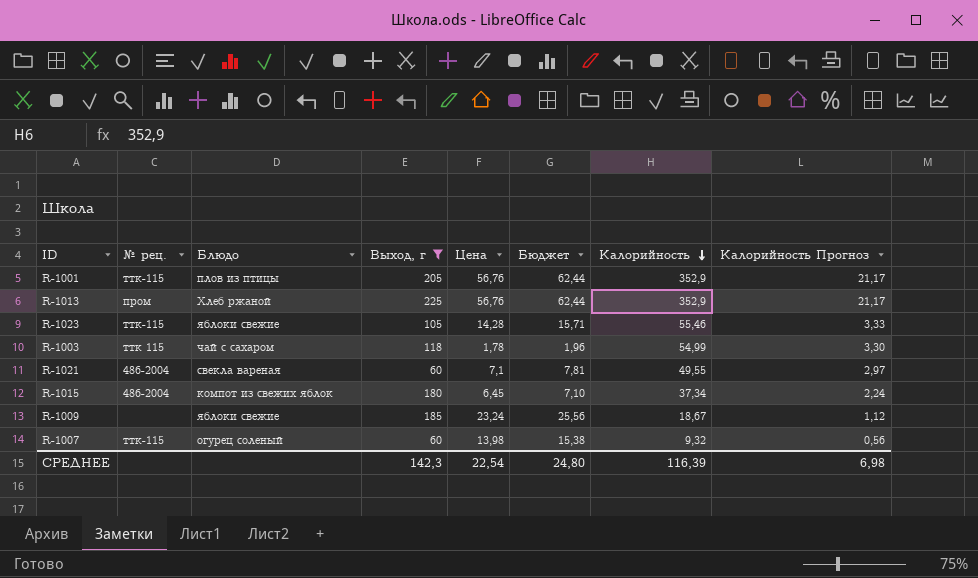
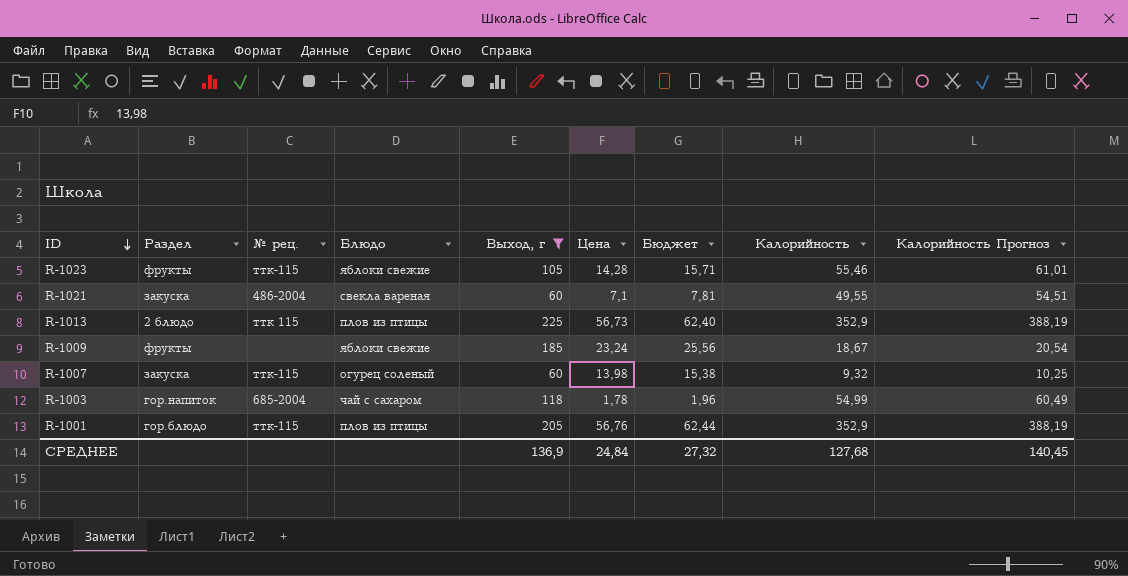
row order: Калорийность descending -> ID descending
column Раздел | position: none -> 2
column Калорийность Прогноз | formula: [Калорийность] * 0,06 -> [Калорийность] * 1,1
row R-1015: 486-2004 | компот из свежих яблок | 180 | 6,45 | 7,10 | 37,34 | 2,24 -> none
R-1013 | № рец.: пром -> ттк 115
R-1013 | Блюдо: Хлеб ржаной -> плов из птицы
R-1013 | Цена: 56,76 -> 56,73
R-1013 | Бюджет: 62,44 -> 62,40
R-1003 | № рец.: ттк 115 -> 685-2004
СРЕДНЕЕ | Выход, г: 142,3 -> 136,9
СРЕДНЕЕ | Цена: 22,54 -> 24,84
СРЕДНЕЕ | Бюджет: 24,80 -> 27,32
СРЕДНЕЕ | Калорийность: 116,39 -> 127,68
СРЕДНЕЕ | Калорийность Прогноз: 6,98 -> 140,45

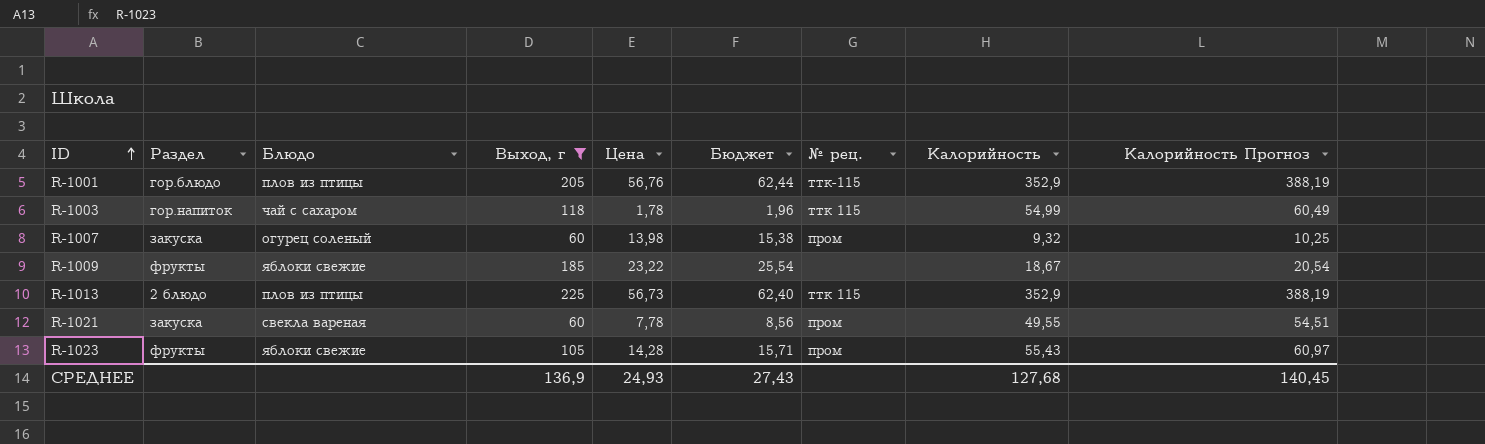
row order: ID descending -> ID ascending
column № рец. | position: 3 -> 7
R-1003 | № рец.: 685-2004 -> ттк 115
R-1007 | № рец.: ттк-115 -> пром
R-1009 | Цена: 23,24 -> 23,22
R-1009 | Бюджет: 25,56 -> 25,54
R-1021 | Цена: 7,1 -> 7,78
R-1021 | Бюджет: 7,81 -> 8,56
R-1021 | № рец.: 486-2004 -> пром
R-1023 | № рец.: ттк-115 -> пром
R-1023 | Калорийность: 55,46 -> 55,43
R-1023 | Калорийность Прогноз: 61,01 -> 60,97
СРЕДНЕЕ | Цена: 24,84 -> 24,93
СРЕДНЕЕ | Бюджет: 27,32 -> 27,43

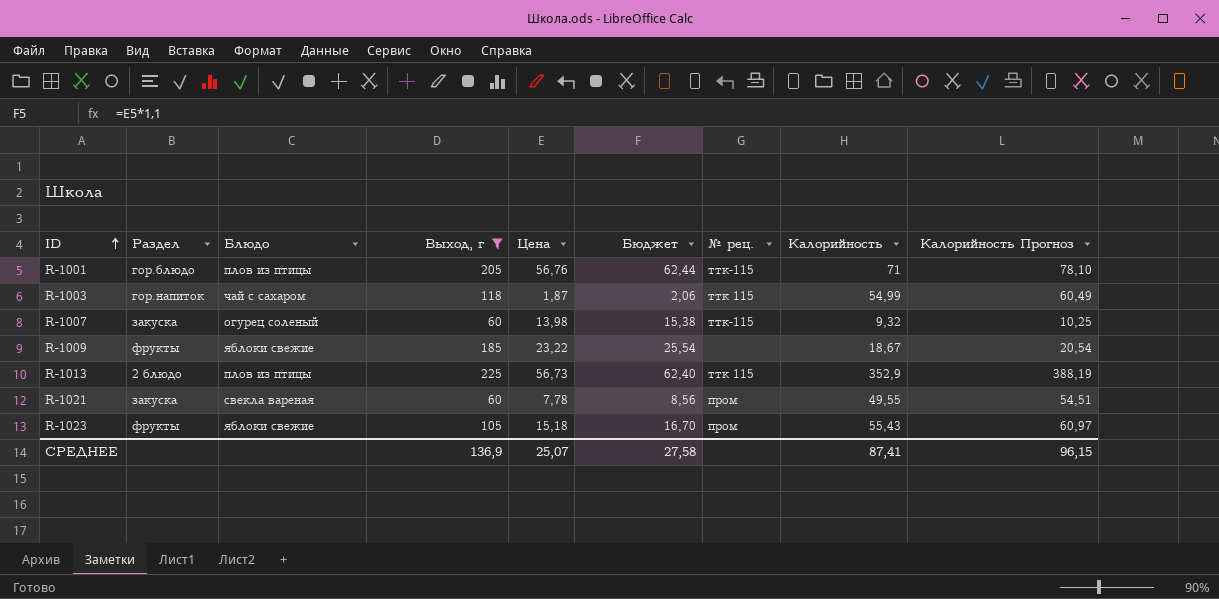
R-1001 | Калорийность: 352,9 -> 71
R-1001 | Калорийность Прогноз: 388,19 -> 78,10
R-1003 | Цена: 1,78 -> 1,87
R-1003 | Бюджет: 1,96 -> 2,06
R-1007 | № рец.: пром -> ттк-115
R-1023 | Цена: 14,28 -> 15,18
R-1023 | Бюджет: 15,71 -> 16,70
СРЕДНЕЕ | Цена: 24,93 -> 25,07
СРЕДНЕЕ | Бюджет: 27,43 -> 27,58
СРЕДНЕЕ | Калорийность: 127,68 -> 87,41
СРЕДНЕЕ | Калорийность Прогноз: 140,45 -> 96,15

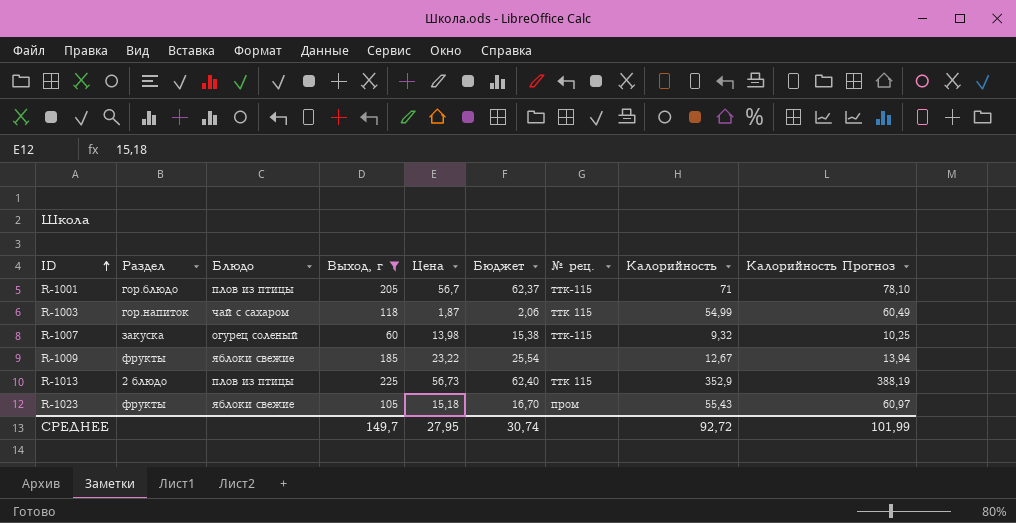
row R-1021: закуска | свекла вареная | 60 | 7,78 | 8,56 | пром | 49,55 | 54,51 -> none
R-1001 | Цена: 56,76 -> 56,7
R-1001 | Бюджет: 62,44 -> 62,37
R-1009 | Калорийность: 18,67 -> 12,67
R-1009 | Калорийность Прогноз: 20,54 -> 13,94
СРЕДНЕЕ | Выход, г: 136,9 -> 149,7
СРЕДНЕЕ | Цена: 25,07 -> 27,95
СРЕДНЕЕ | Бюджет: 27,58 -> 30,74
СРЕДНЕЕ | Калорийность: 87,41 -> 92,72
СРЕДНЕЕ | Калорийность Прогноз: 96,15 -> 101,99

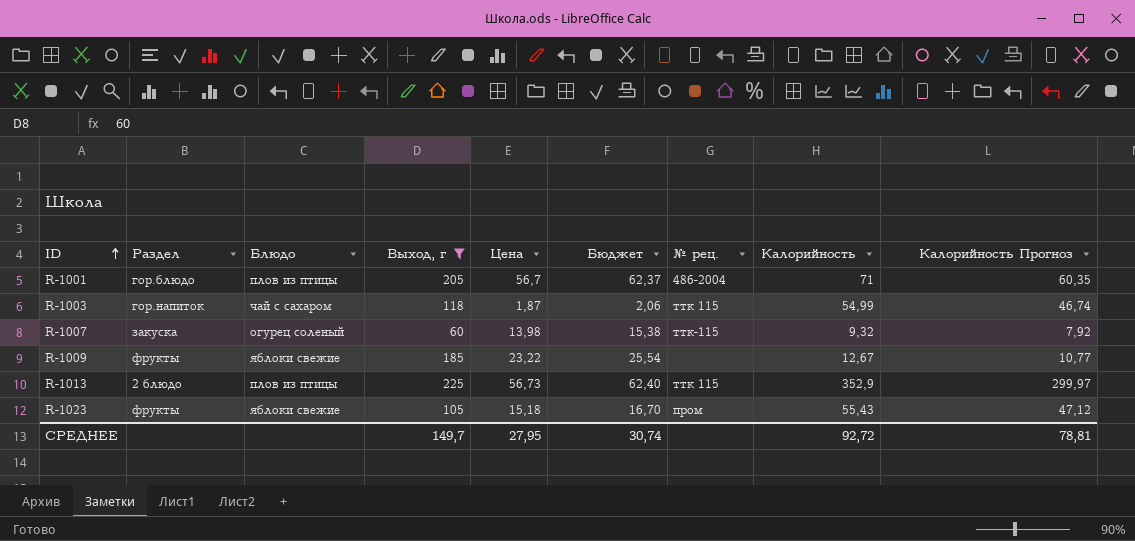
column Калорийность Прогноз | formula: [Калорийность] * 1,1 -> [Калорийность] * 0,85
R-1001 | № рец.: ттк-115 -> 486-2004
СРЕДНЕЕ | Калорийность Прогноз: 101,99 -> 78,81

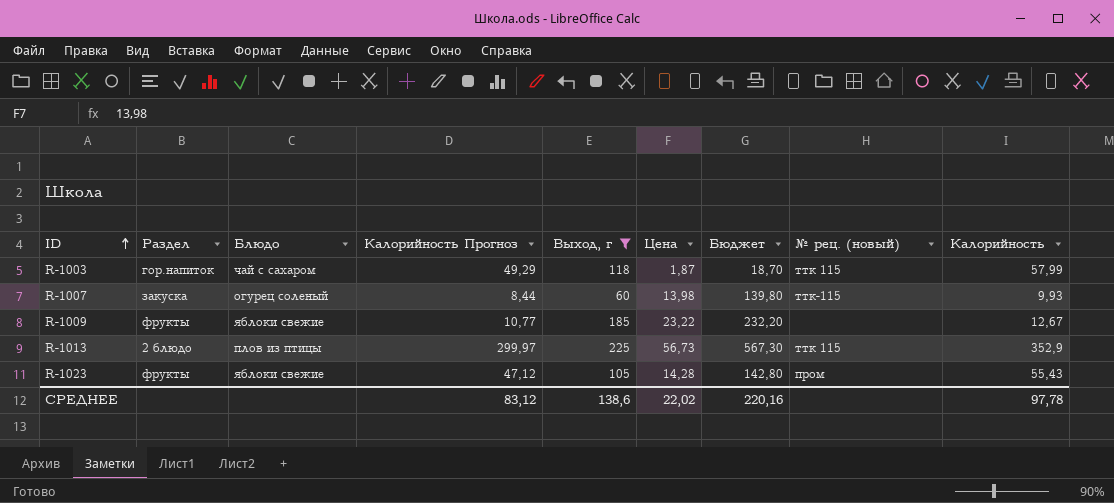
column Калорийность Прогноз | position: 9 -> 4
column Бюджет | formula: [Цена] * 1,1 -> [Цена] * 10
column name: № рец. -> № рец. (новый)
row R-1001: гор.блюдо | плов из птицы | 205 | 56,7 | 62,37 | 486-2004 | 71 | 60,35 -> none
R-1003 | Калорийность Прогноз: 46,74 -> 49,29
R-1003 | Калорийность: 54,99 -> 57,99
R-1007 | Калорийность Прогноз: 7,92 -> 8,44
R-1007 | Калорийность: 9,32 -> 9,93
R-1023 | Цена: 15,18 -> 14,28
СРЕДНЕЕ | Калорийность Прогноз: 78,81 -> 83,12
СРЕДНЕЕ | Выход, г: 149,7 -> 138,6
СРЕДНЕЕ | Цена: 27,95 -> 22,02
СРЕДНЕЕ | Бюджет: 30,74 -> 220,16
СРЕДНЕЕ | Калорийность: 92,72 -> 97,78

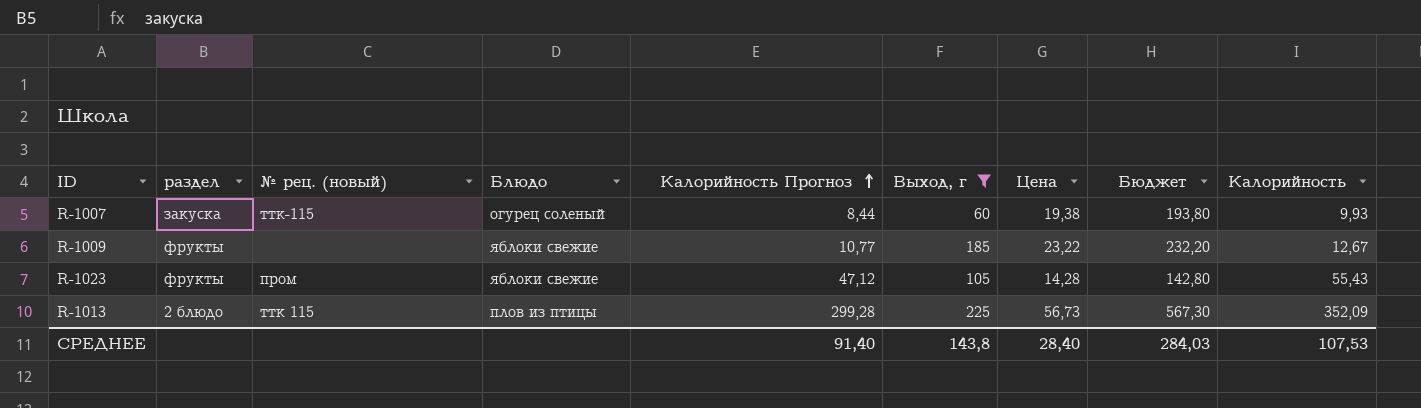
row order: ID ascending -> Калорийность Прогноз ascending
column name: Раздел -> раздел
column № рец. (новый) | position: 8 -> 3
row R-1003: гор.напиток | чай с сахаром | 49,29 | 118 | 1,87 | 18,70 | ттк 115 | 57,99 -> none
R-1007 | Цена: 13,98 -> 19,38
R-1007 | Бюджет: 139,80 -> 193,80
R-1013 | Калорийность Прогноз: 299,97 -> 299,28
R-1013 | Калорийность: 352,9 -> 352,09
СРЕДНЕЕ | Калорийность Прогноз: 83,12 -> 91,40
СРЕДНЕЕ | Выход, г: 138,6 -> 143,8
СРЕДНЕЕ | Цена: 22,02 -> 28,40
СРЕДНЕЕ | Бюджет: 220,16 -> 284,03
СРЕДНЕЕ | Калорийность: 97,78 -> 107,53

